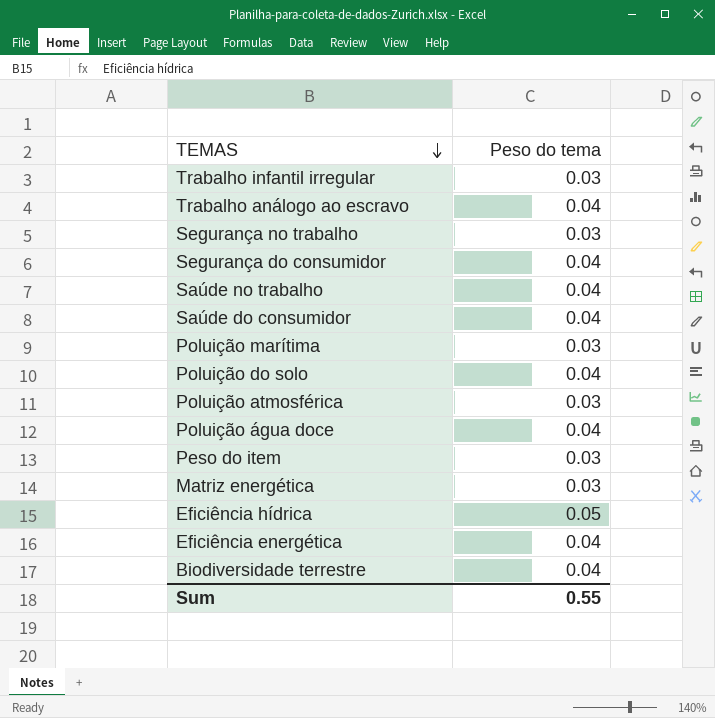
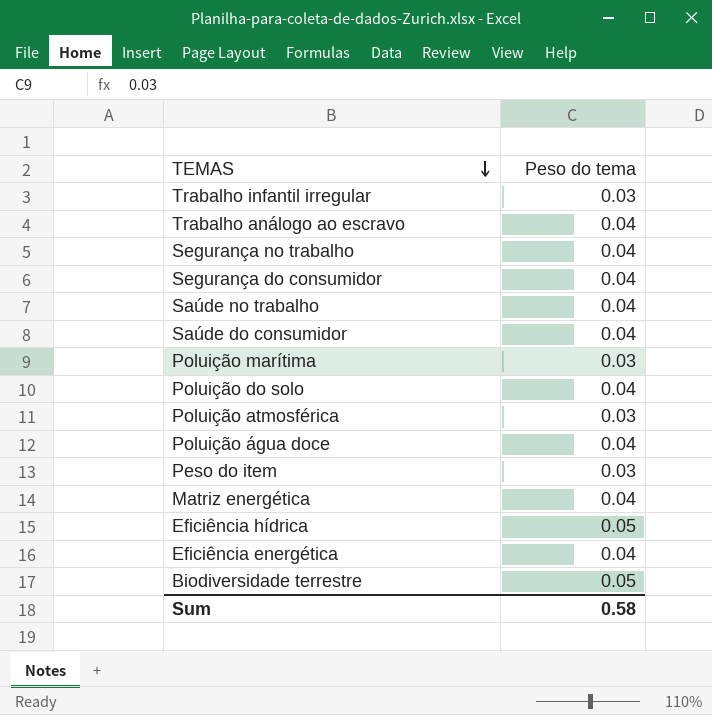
Segurança no trabalho | Peso do tema: 0.03 -> 0.04
Matriz energética | Peso do tema: 0.03 -> 0.04
Biodiversidade terrestre | Peso do tema: 0.04 -> 0.05
Sum | Peso do tema: 0.55 -> 0.58

